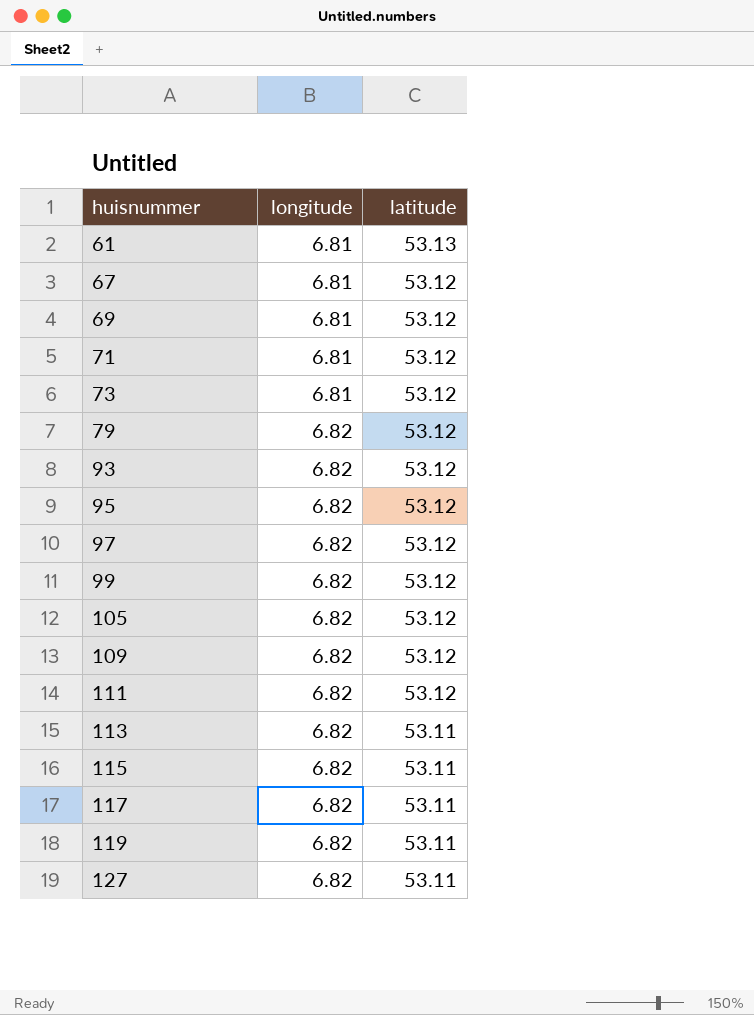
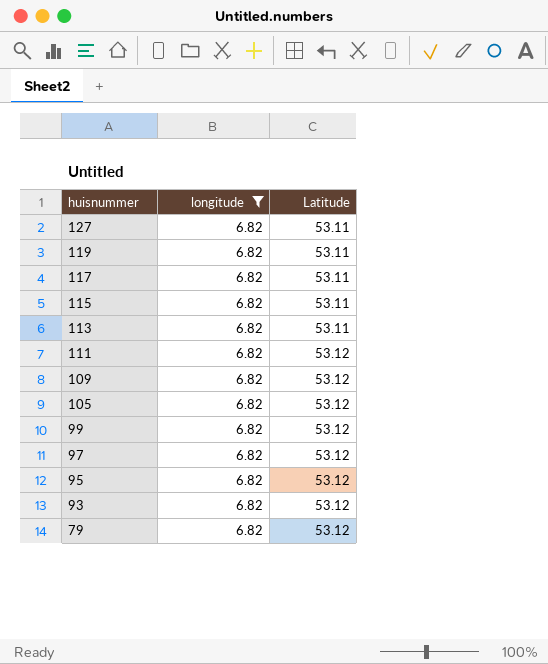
filter: none -> longitude = 6.82
row order: huisnummer ascending -> huisnummer descending
column name: latitude -> Latitude

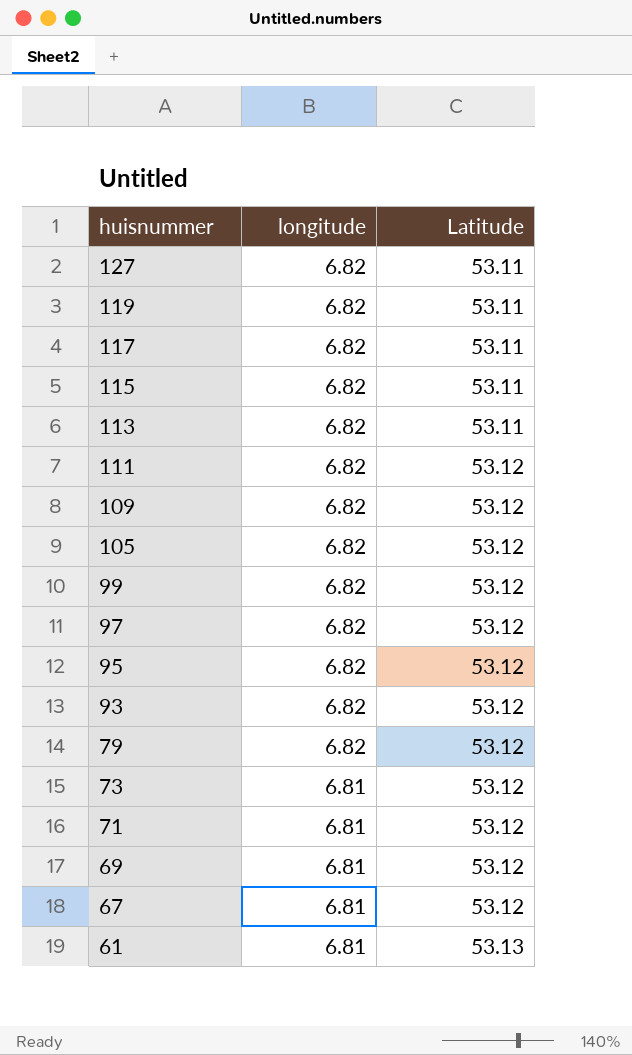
filter: longitude = 6.82 -> none

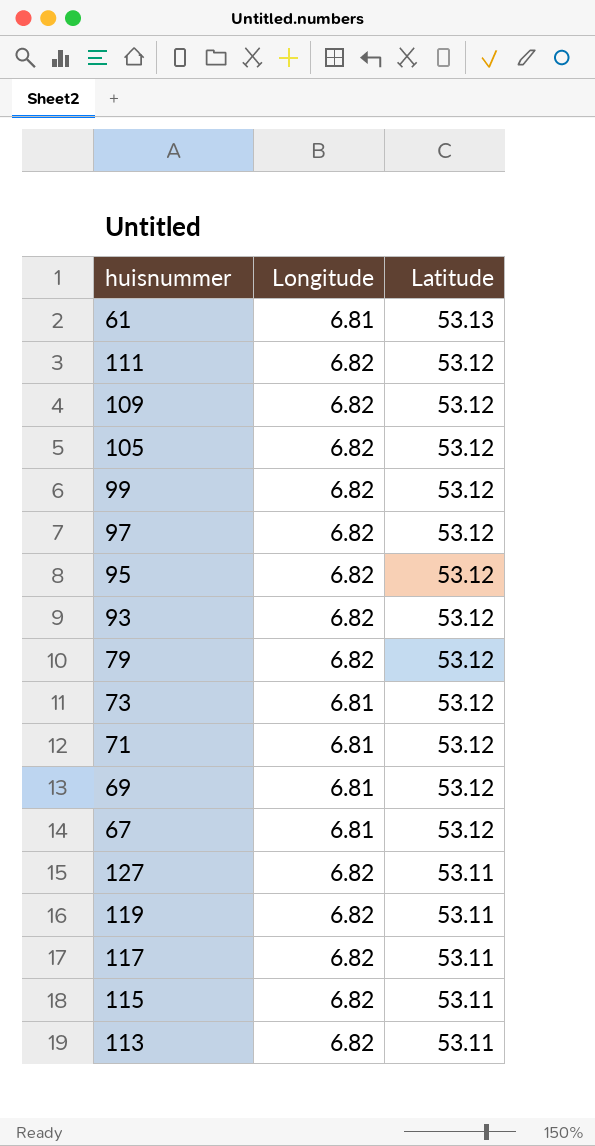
row order: huisnummer descending -> Latitude descending
column name: longitude -> Longitude

